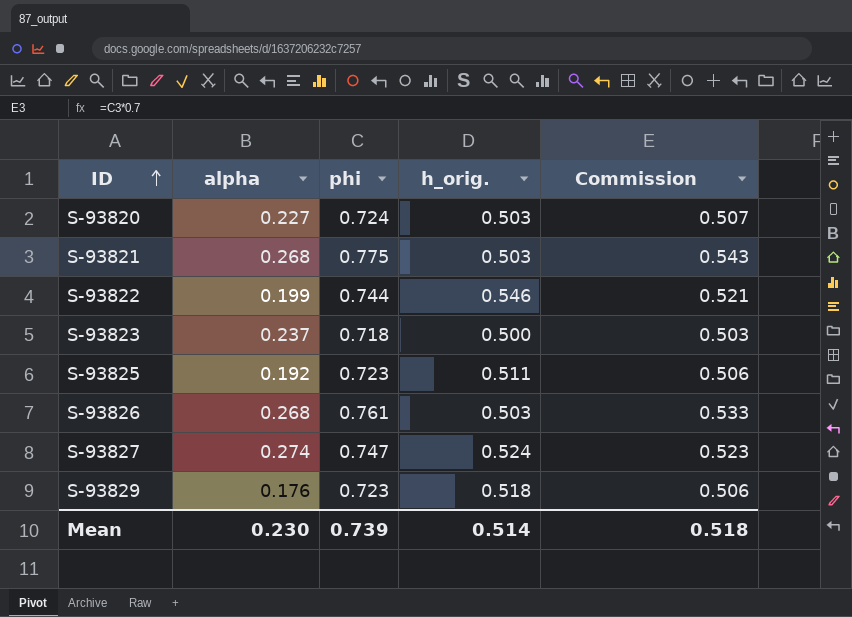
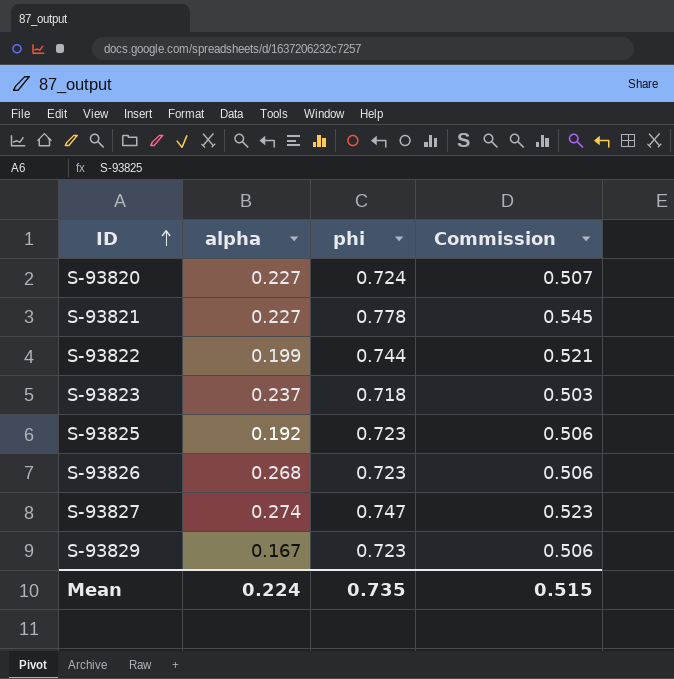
column h_orig. | position: 4 -> none
S-93821 | alpha: 0.268 -> 0.227
S-93821 | phi: 0.775 -> 0.778
S-93821 | Commission: 0.543 -> 0.545
S-93826 | phi: 0.761 -> 0.723
S-93826 | Commission: 0.533 -> 0.506
S-93829 | alpha: 0.176 -> 0.167
Mean | alpha: 0.230 -> 0.224
Mean | phi: 0.739 -> 0.735
Mean | Commission: 0.518 -> 0.515

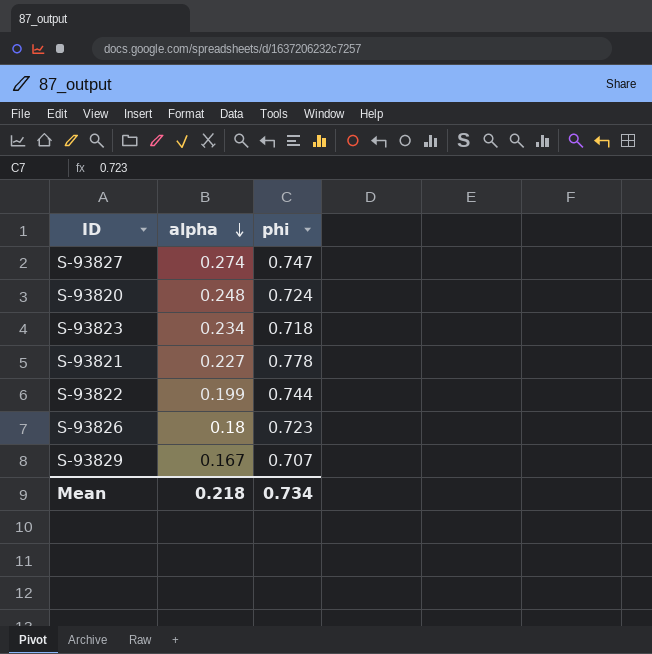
row order: ID ascending -> alpha descending
column Commission | formula: [phi] * 0.7 -> none
row S-93825: 0.192 | 0.723 | 0.506 -> none
S-93820 | alpha: 0.227 -> 0.248
S-93823 | alpha: 0.237 -> 0.234
S-93826 | alpha: 0.268 -> 0.18
S-93829 | phi: 0.723 -> 0.707
Mean | alpha: 0.224 -> 0.218
Mean | phi: 0.735 -> 0.734

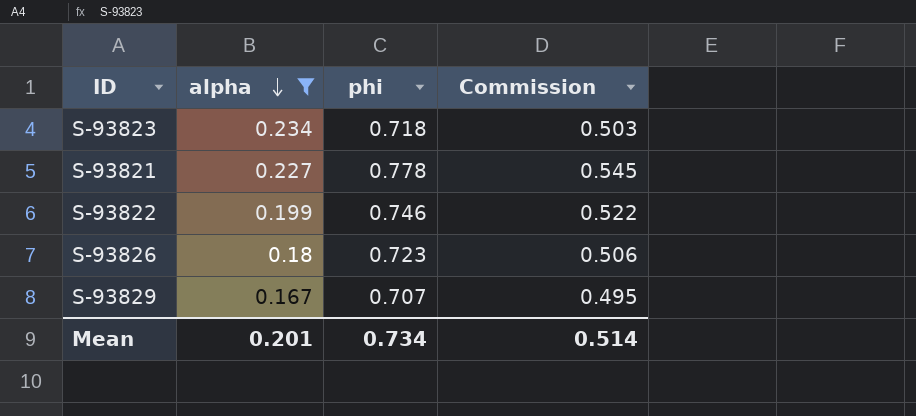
filter: none -> alpha <= 0.234
column Commission | formula: none -> [phi] * 0.7
S-93822 | phi: 0.744 -> 0.746
Mean | alpha: 0.218 -> 0.201

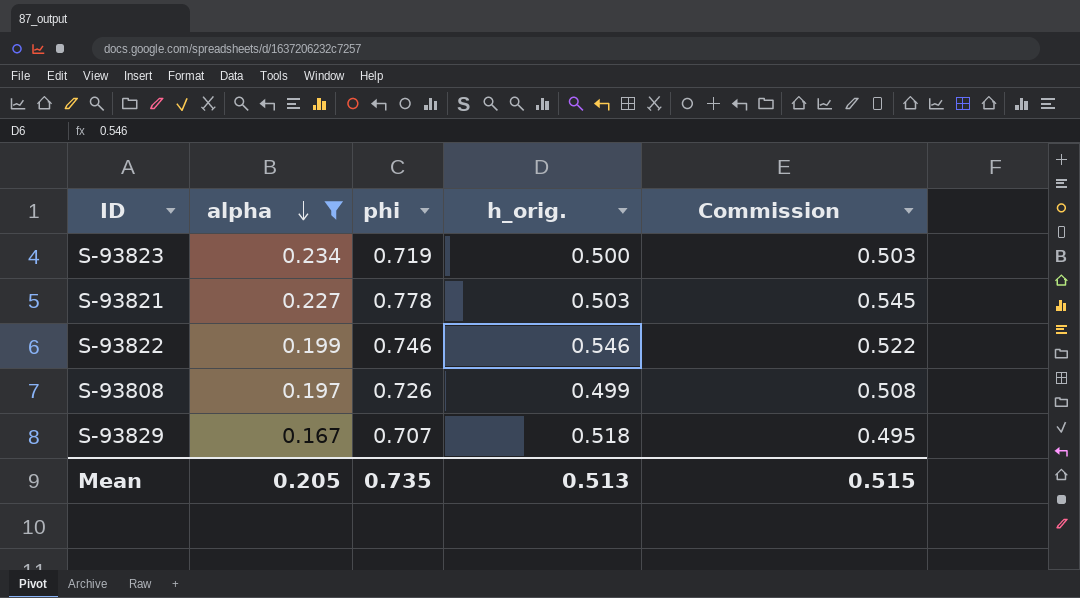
column h_orig. | position: none -> 4
row S-93826: 0.18 | 0.723 | 0.506 -> none
S-93823 | phi: 0.718 -> 0.719
row S-93808: none -> 0.197 | 0.726 | 0.499 | 0.508
Mean | alpha: 0.201 -> 0.205
Mean | phi: 0.734 -> 0.735
Mean | Commission: 0.514 -> 0.515

